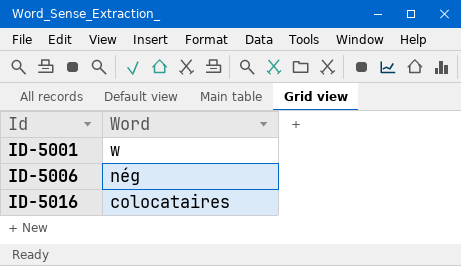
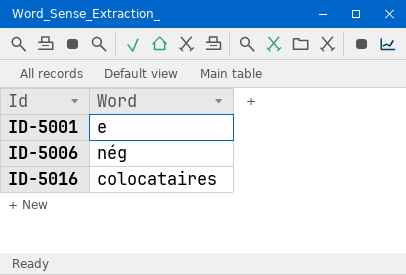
ID-5001 | Word: w -> e

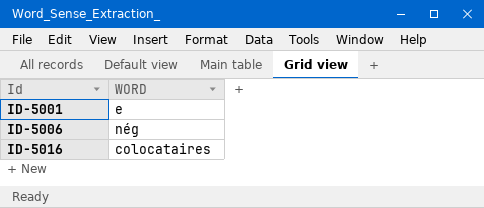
column name: Word -> WORD

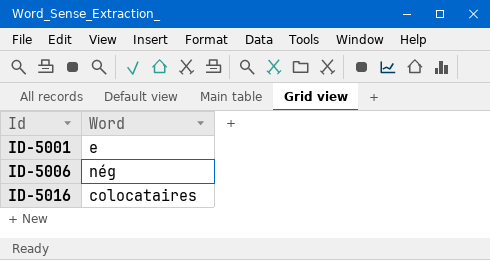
column name: WORD -> Word

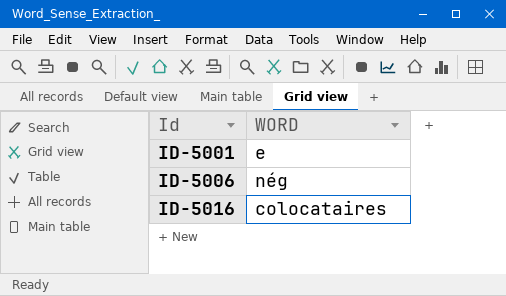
column name: Word -> WORD

